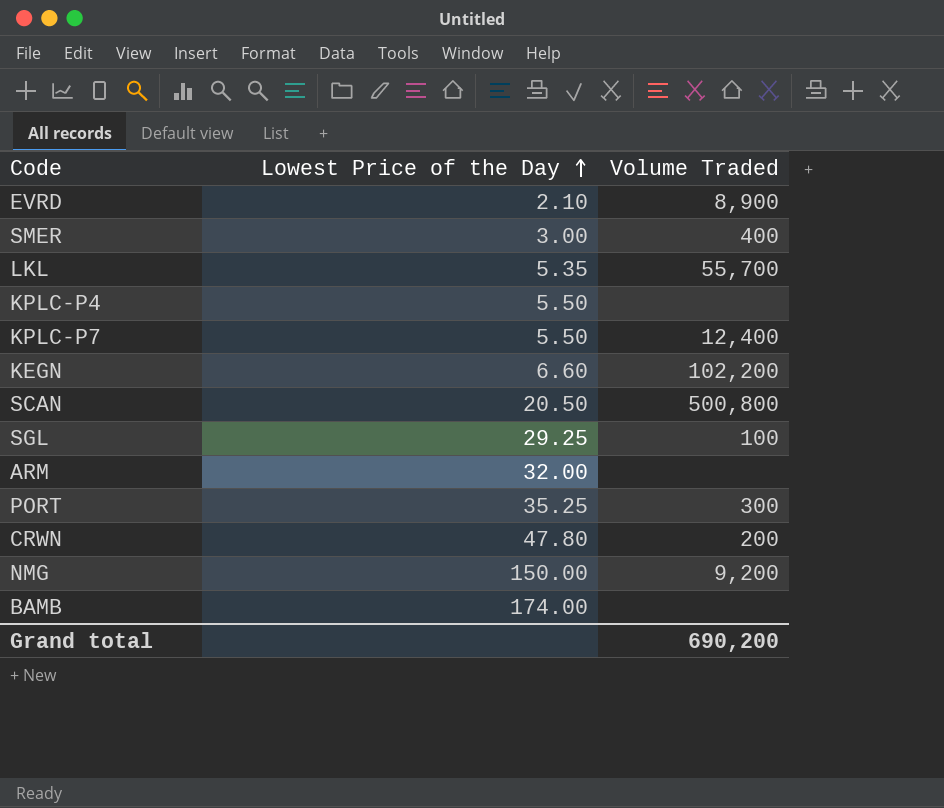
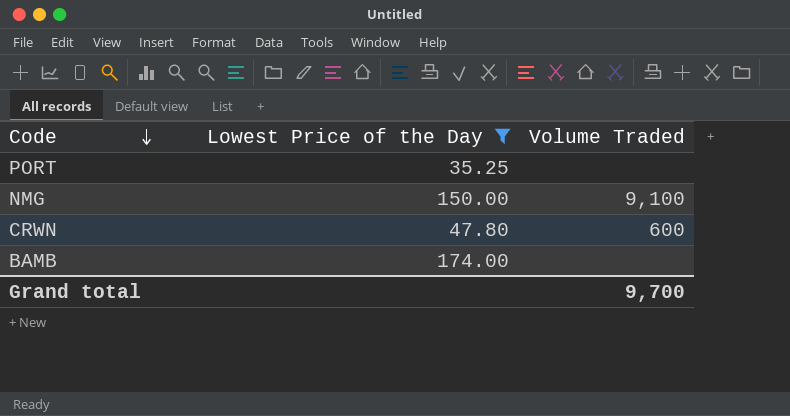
filter: none -> Lowest Price of the Day >= 35.25
row order: Lowest Price of the Day ascending -> Code descending
PORT | Volume Traded: 300 -> none
NMG | Volume Traded: 9,200 -> 9,100
CRWN | Volume Traded: 200 -> 600
Grand total | Volume Traded: 690,200 -> 9,700

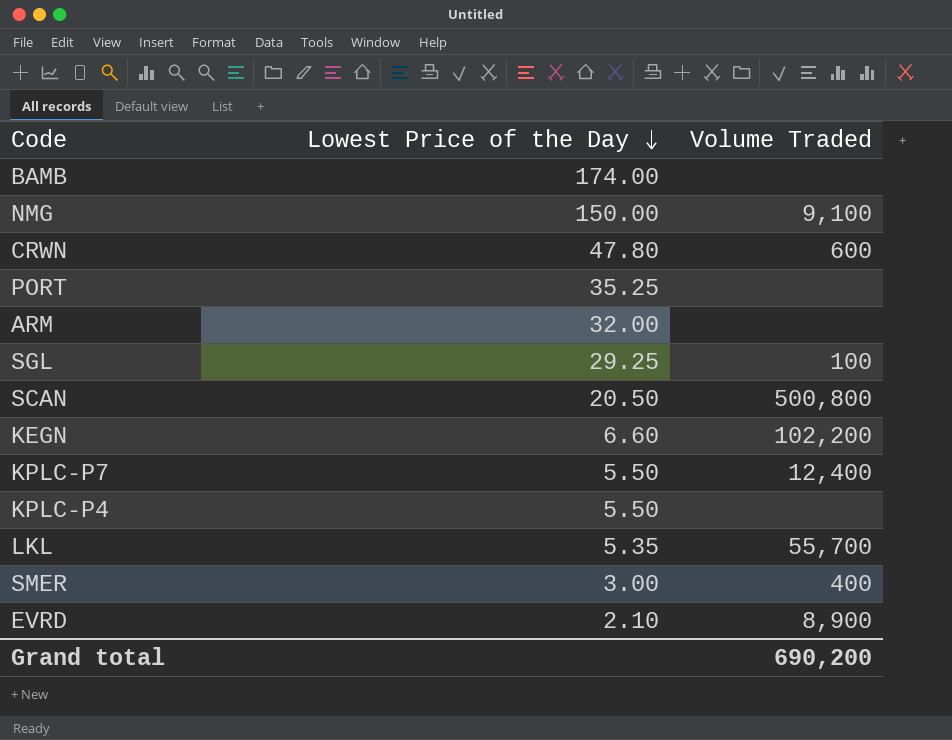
filter: Lowest Price of the Day >= 35.25 -> none
row order: Code descending -> Lowest Price of the Day descending
Grand total | Volume Traded: 9,700 -> 690,200

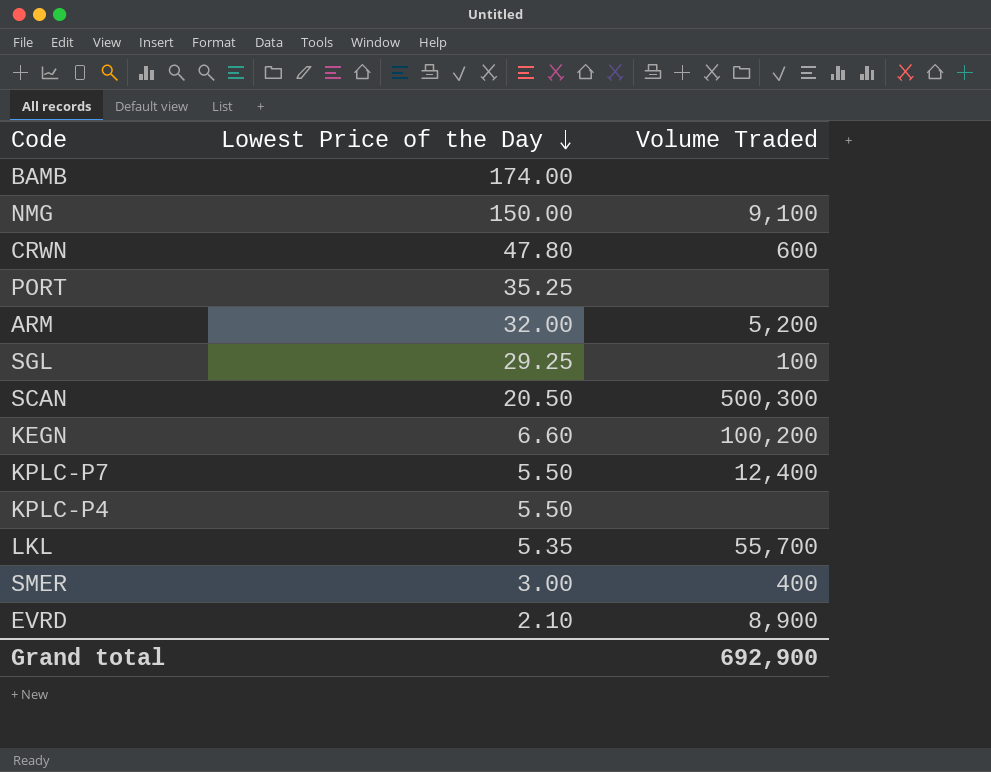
ARM | Volume Traded: none -> 5,200
SCAN | Volume Traded: 500,800 -> 500,300
KEGN | Volume Traded: 102,200 -> 100,200
Grand total | Volume Traded: 690,200 -> 692,900

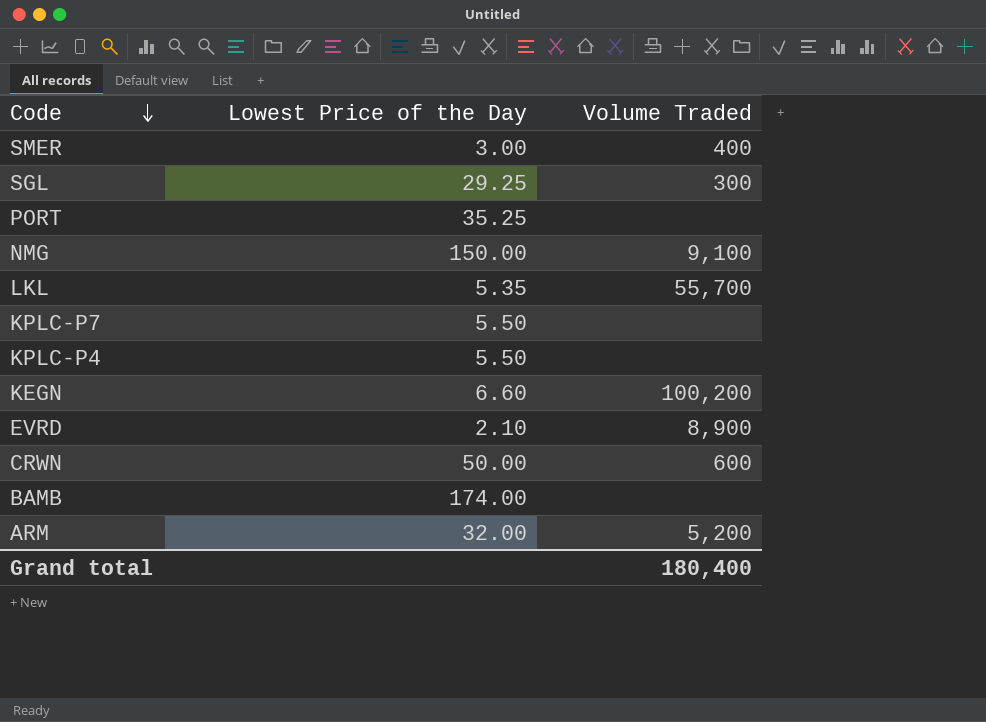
row order: Lowest Price of the Day descending -> Code descending
row SCAN: 20.50 | 500,300 -> none
SGL | Volume Traded: 100 -> 300
KPLC-P7 | Volume Traded: 12,400 -> none
CRWN | Lowest Price of the Day: 47.80 -> 50.00
Grand total | Volume Traded: 692,900 -> 180,400

